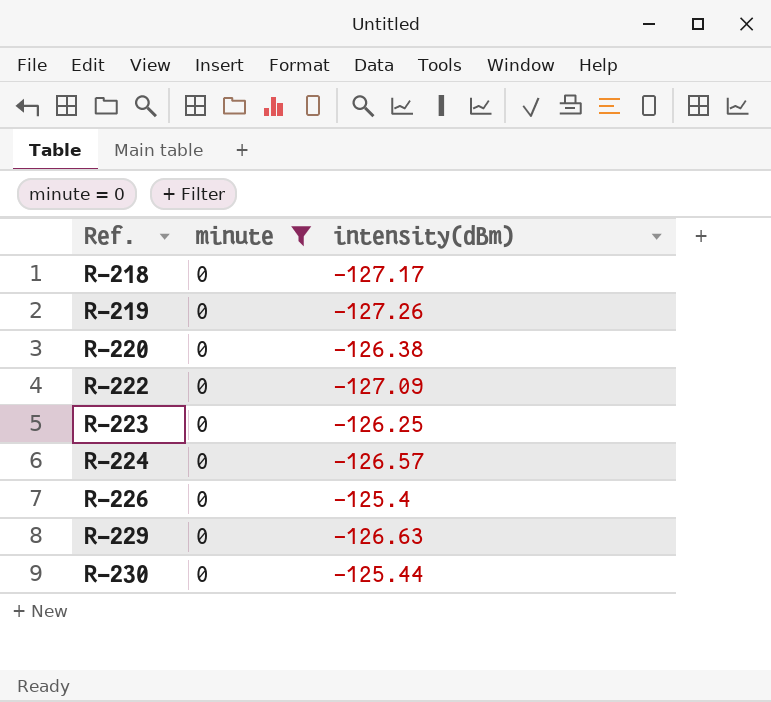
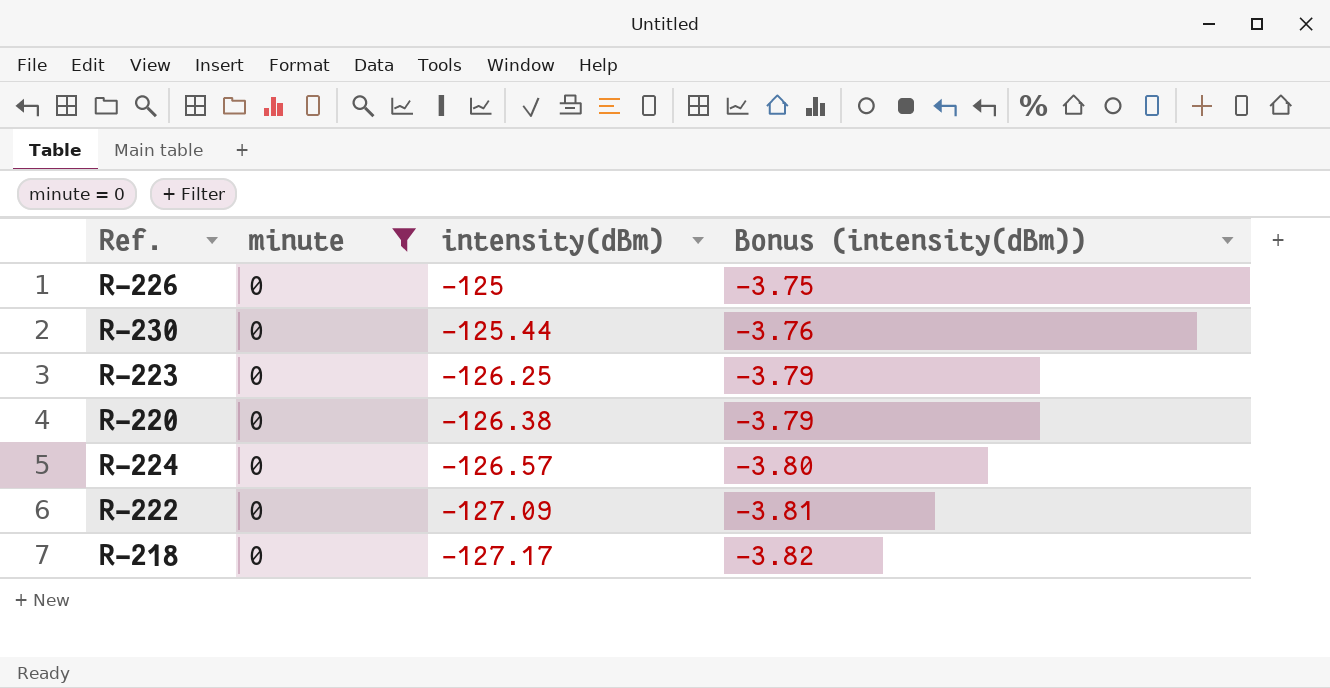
row order: Ref. ascending -> intensity(dBm) descending
column Bonus (intensity(dBm)) | formula: none -> [intensity(dBm)] * 0.03
row R-219: 0 | -127.26 -> none
row R-229: 0 | -126.63 -> none
R-226 | intensity(dBm): -125.4 -> -125

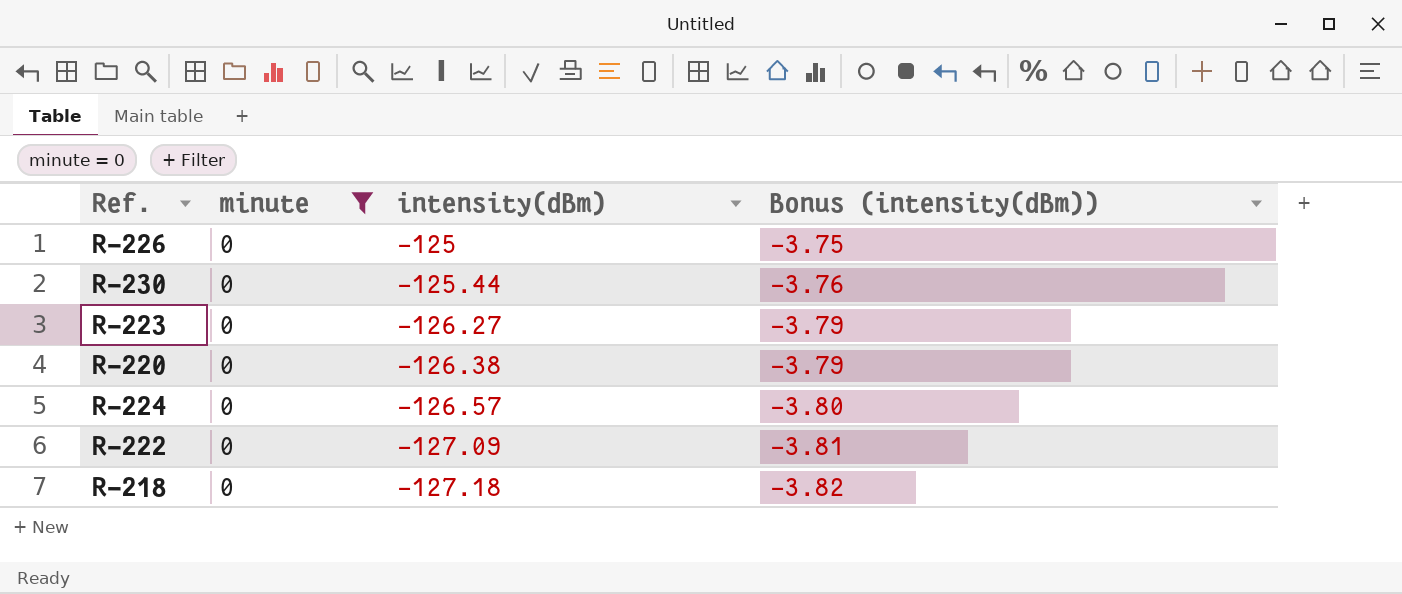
R-223 | intensity(dBm): -126.25 -> -126.27
R-218 | intensity(dBm): -127.17 -> -127.18

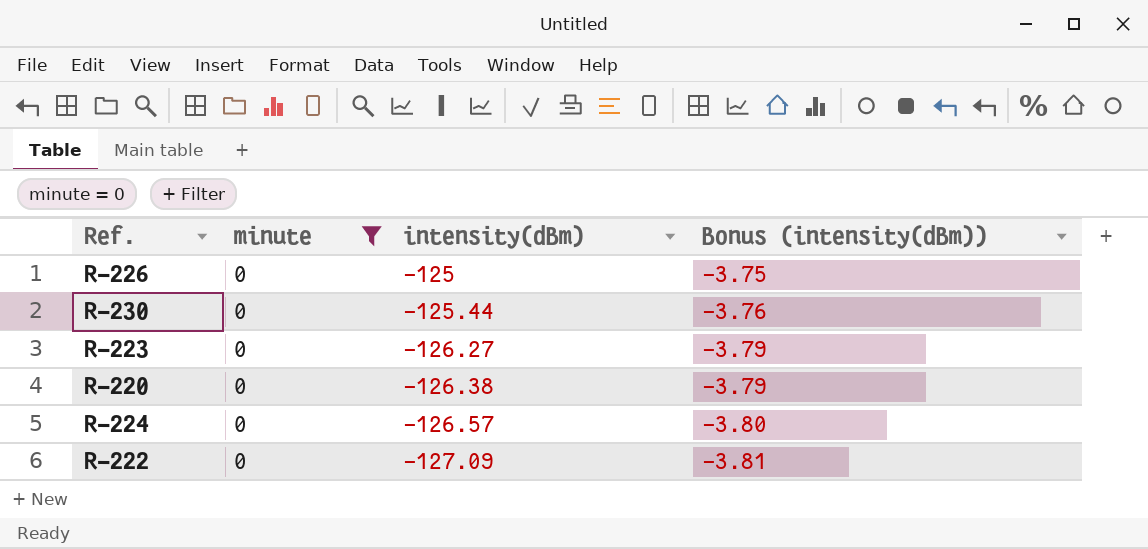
row R-218: 0 | -127.18 | -3.82 -> none

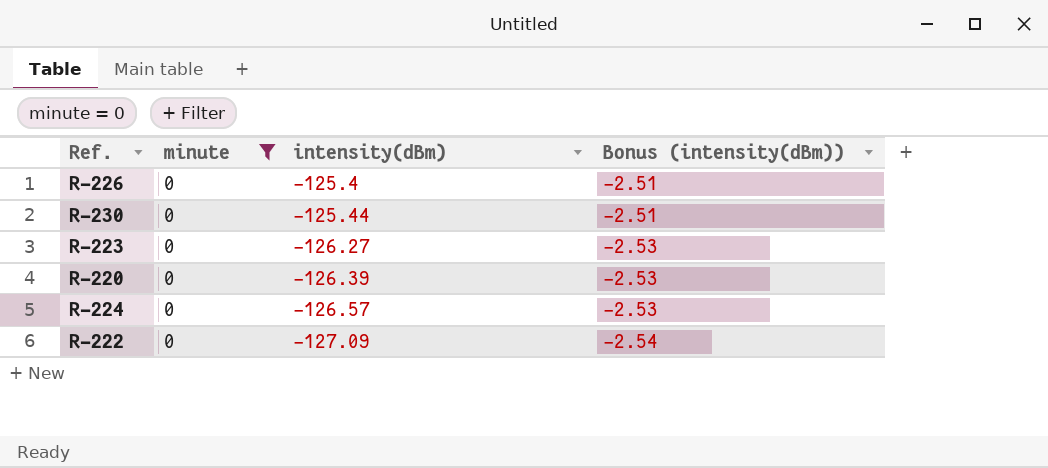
column Bonus (intensity(dBm)) | formula: [intensity(dBm)] * 0.03 -> [intensity(dBm)] * 0.02
R-226 | intensity(dBm): -125 -> -125.4
R-220 | intensity(dBm): -126.38 -> -126.39

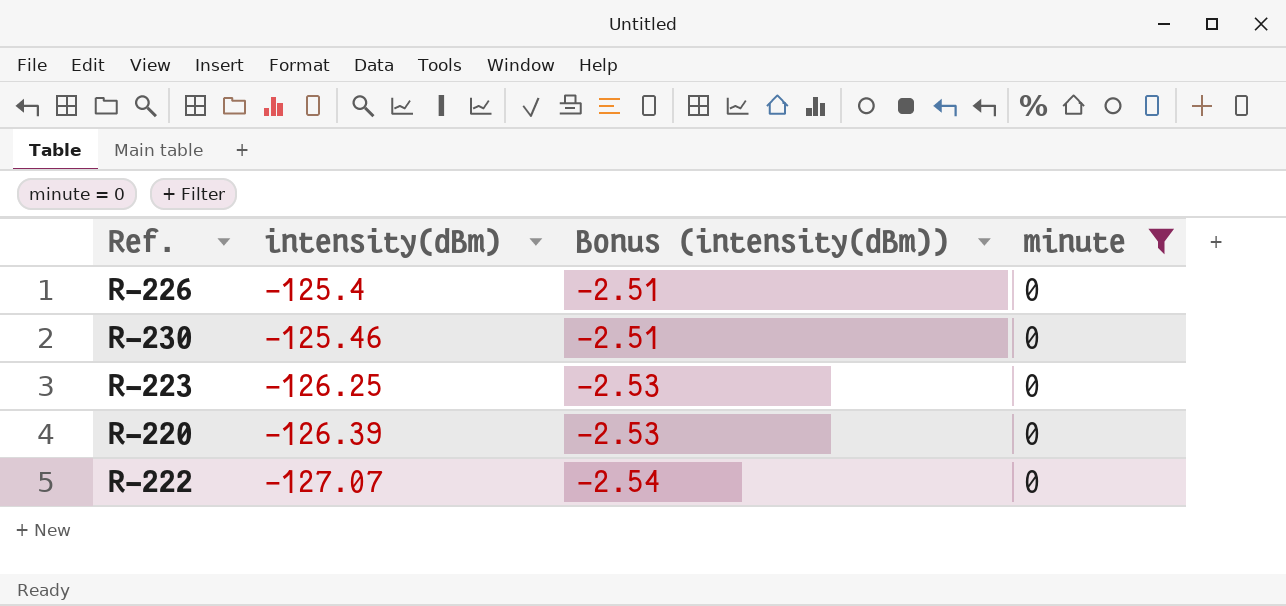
column minute | position: 2 -> 4
row R-224: 0 | -126.57 | -2.53 -> none
R-230 | intensity(dBm): -125.44 -> -125.46
R-223 | intensity(dBm): -126.27 -> -126.25
R-222 | intensity(dBm): -127.09 -> -127.07

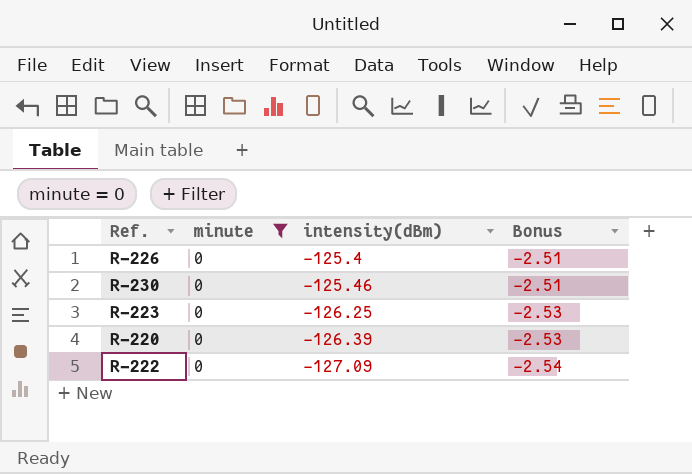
column minute | position: 4 -> 2
column name: Bonus (intensity(dBm)) -> Bonus
R-222 | intensity(dBm): -127.07 -> -127.09

